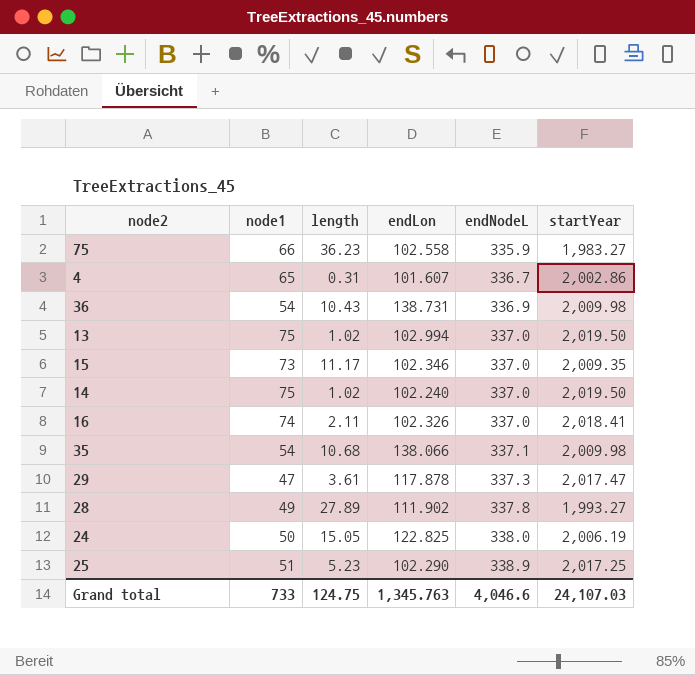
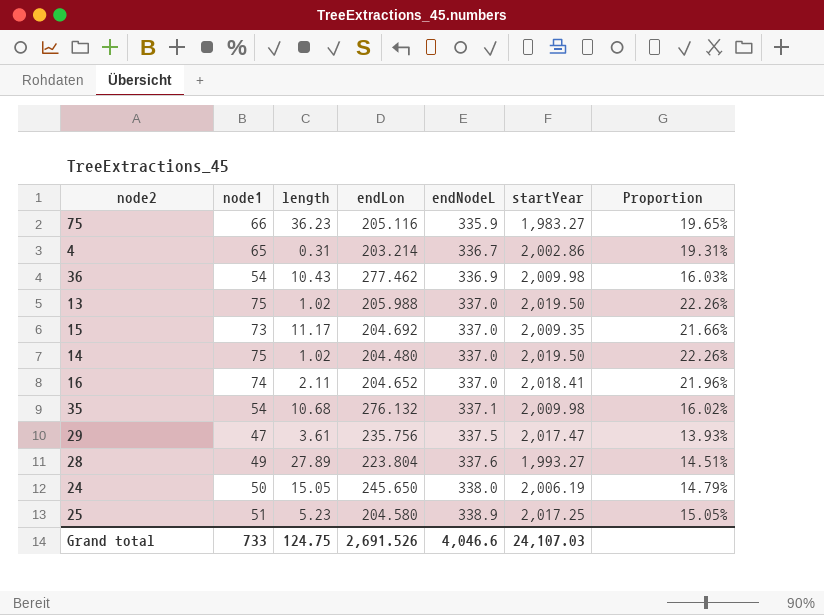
column Proportion | formula: none -> [node1] / [endNodeL]
75 | endLon: 102.558 -> 205.116
4 | endLon: 101.607 -> 203.214
36 | endLon: 138.731 -> 277.462
13 | endLon: 102.994 -> 205.988
15 | endLon: 102.346 -> 204.692
14 | endLon: 102.240 -> 204.480
16 | endLon: 102.326 -> 204.652
35 | endLon: 138.066 -> 276.132
29 | endLon: 117.878 -> 235.756
29 | endNodeL: 337.3 -> 337.5
28 | endLon: 111.902 -> 223.804
28 | endNodeL: 337.8 -> 337.6
24 | endLon: 122.825 -> 245.650
25 | endLon: 102.290 -> 204.580
Grand total | endLon: 1,345.763 -> 2,691.526

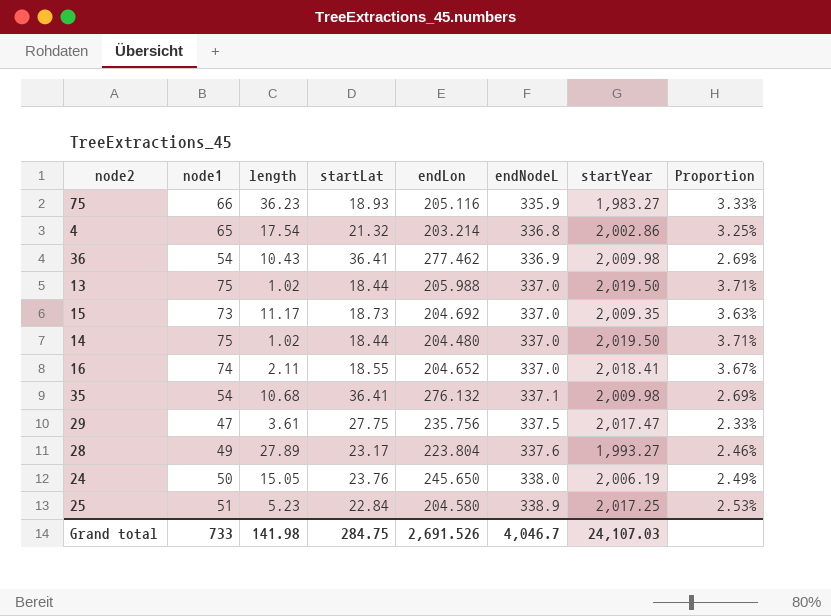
column startLat | position: none -> 4
column Proportion | formula: [node1] / [endNodeL] -> [node1] / [startYear]
4 | length: 0.31 -> 17.54
4 | endNodeL: 336.7 -> 336.8
Grand total | length: 124.75 -> 141.98
Grand total | endNodeL: 4,046.6 -> 4,046.7

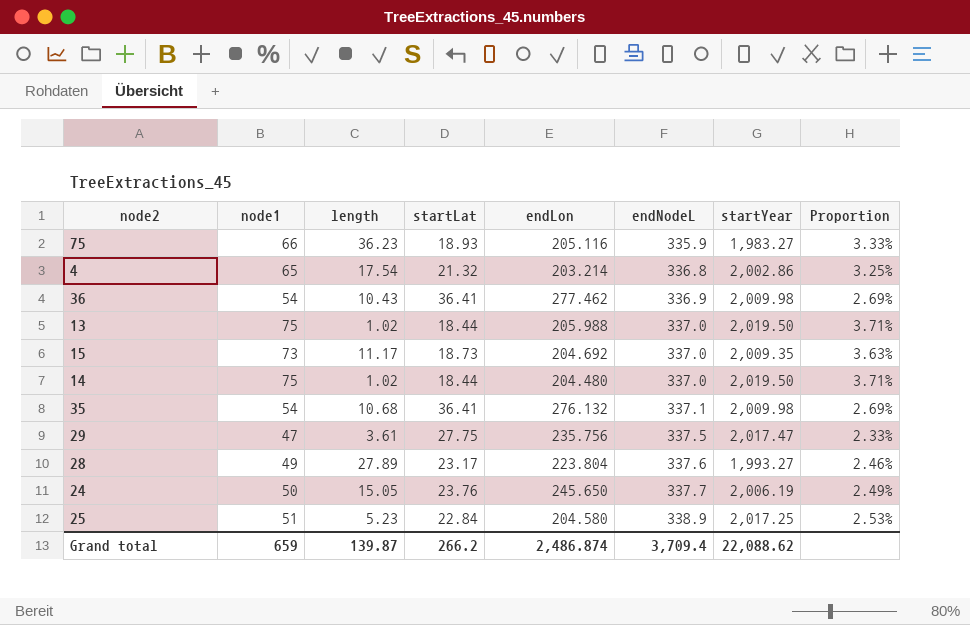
row 16: 74 | 2.11 | 18.55 | 204.652 | 337.0 | 2,018.41 | 3.67% -> none
24 | endNodeL: 338.0 -> 337.7
Grand total | node1: 733 -> 659
Grand total | length: 141.98 -> 139.87
Grand total | startLat: 284.75 -> 266.2
Grand total | endLon: 2,691.526 -> 2,486.874
Grand total | endNodeL: 4,046.7 -> 3,709.4
Grand total | startYear: 24,107.03 -> 22,088.62

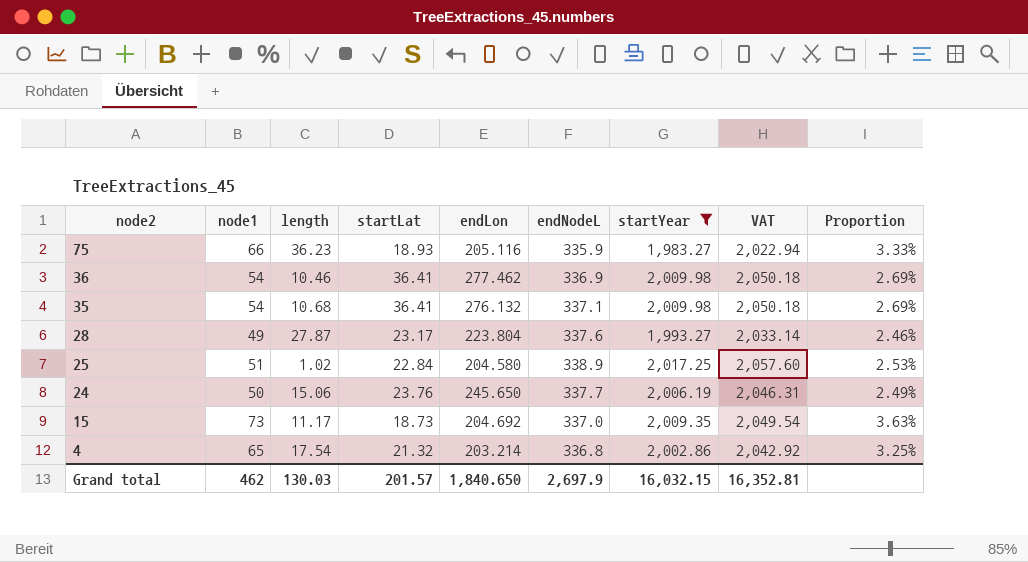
filter: none -> startYear <= 2,017.25
row order: endNodeL ascending -> node2 descending
column VAT | formula: none -> [startYear] * 1.02
36 | length: 10.43 -> 10.46
28 | length: 27.89 -> 27.87
25 | length: 5.23 -> 1.02
24 | length: 15.05 -> 15.06
Grand total | node1: 659 -> 462
Grand total | length: 139.87 -> 130.03
Grand total | startLat: 266.2 -> 201.57
Grand total | endLon: 2,486.874 -> 1,840.650
Grand total | endNodeL: 3,709.4 -> 2,697.9
Grand total | startYear: 22,088.62 -> 16,032.15

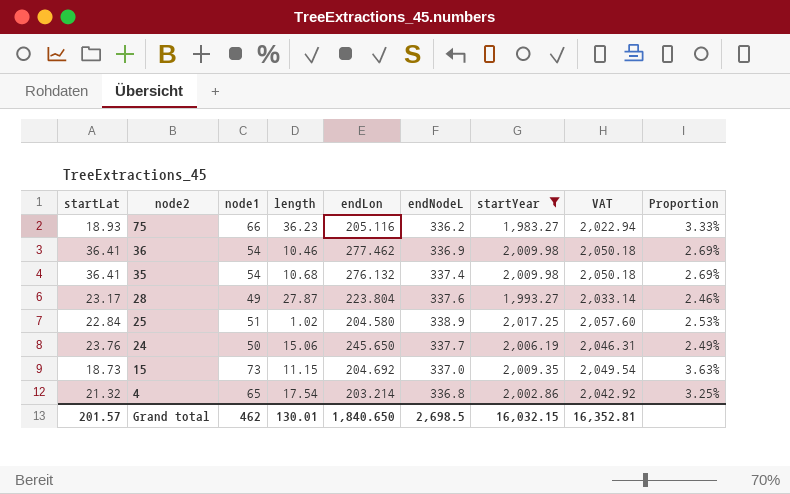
column startLat | position: 4 -> 1
75 | endNodeL: 335.9 -> 336.2
35 | endNodeL: 337.1 -> 337.4
15 | length: 11.17 -> 11.15
Grand total | length: 130.03 -> 130.01
Grand total | endNodeL: 2,697.9 -> 2,698.5

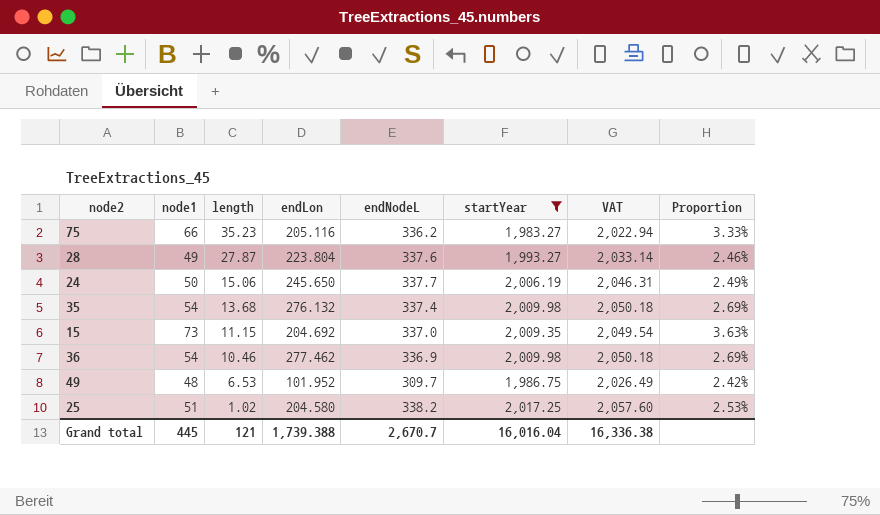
row order: node2 descending -> length descending
column startLat | position: 1 -> none
row 4: 21.32 | 65 | 17.54 | 203.214 | 336.8 | 2,002.86 | 2,042.92 | 3.25% -> none
75 | length: 36.23 -> 35.23
35 | length: 10.68 -> 13.68
row 49: none -> 48 | 6.53 | 101.952 | 309.7 | 1,986.75 | 2,026.49 | 2.42%
25 | endNodeL: 338.9 -> 338.2
Grand total | node1: 462 -> 445
Grand total | length: 130.01 -> 121
Grand total | endLon: 1,840.650 -> 1,739.388
Grand total | endNodeL: 2,698.5 -> 2,670.7
Grand total | startYear: 16,032.15 -> 16,016.04
Grand total | VAT: 16,352.81 -> 16,336.38

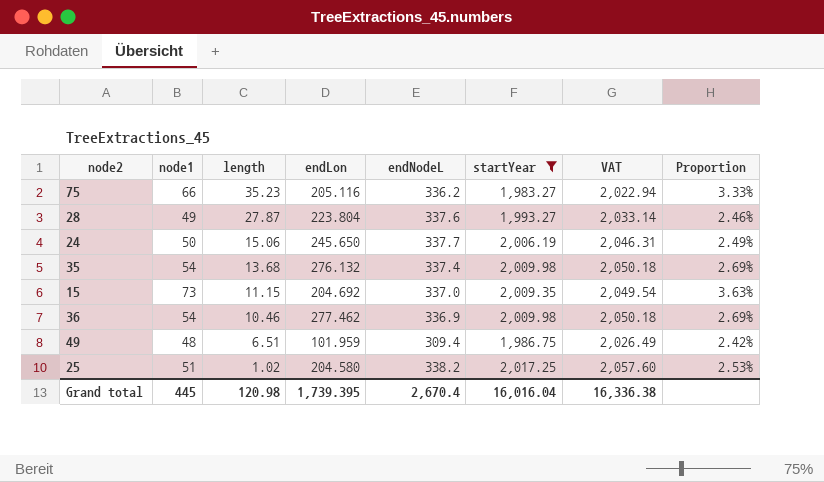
49 | length: 6.53 -> 6.51
49 | endLon: 101.952 -> 101.959
49 | endNodeL: 309.7 -> 309.4
Grand total | length: 121 -> 120.98
Grand total | endLon: 1,739.388 -> 1,739.395
Grand total | endNodeL: 2,670.7 -> 2,670.4

